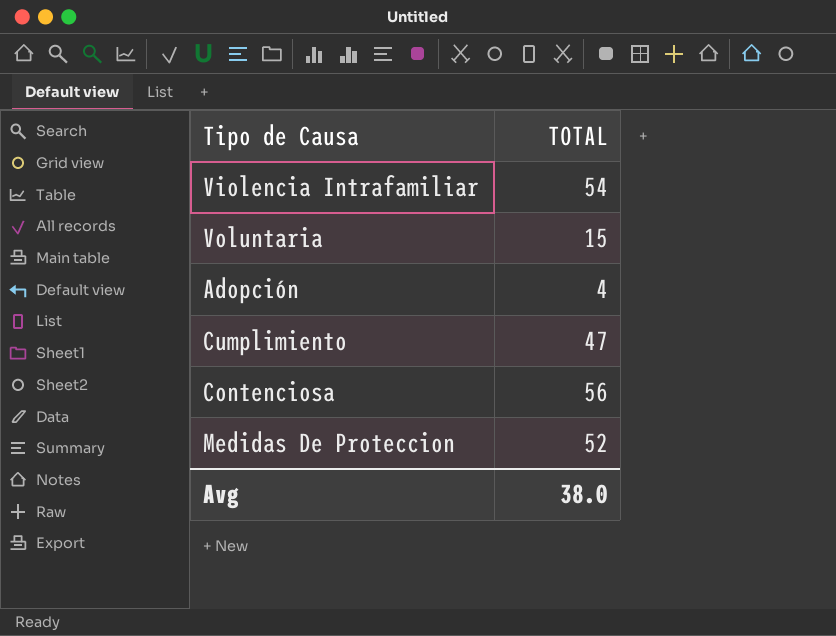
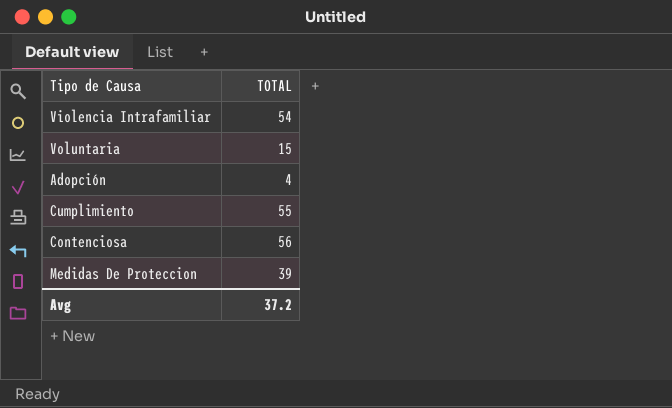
Cumplimiento | TOTAL: 47 -> 55
Medidas De Proteccion | TOTAL: 52 -> 39
Avg | TOTAL: 38.0 -> 37.2

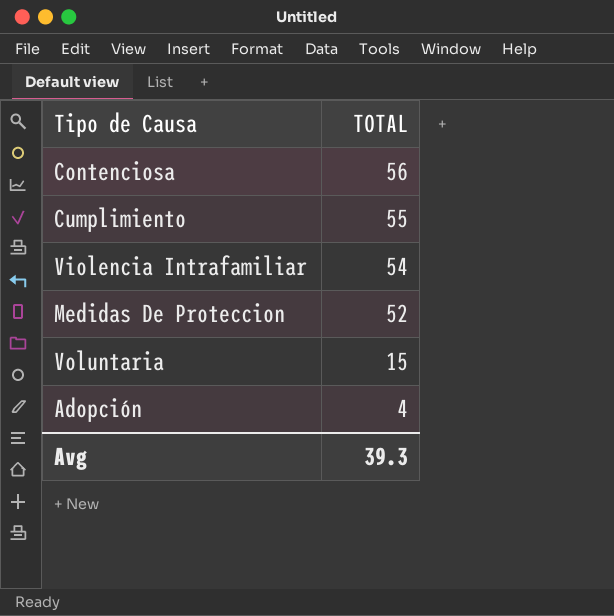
row order: none -> TOTAL descending
Medidas De Proteccion | TOTAL: 39 -> 52
Avg | TOTAL: 37.2 -> 39.3

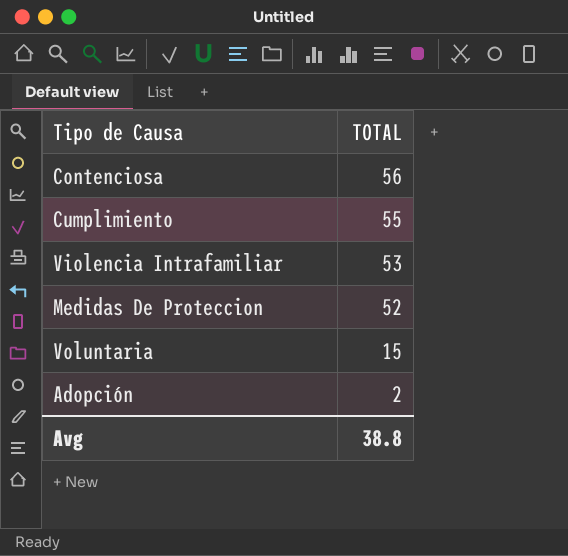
Violencia Intrafamiliar | TOTAL: 54 -> 53
Adopción | TOTAL: 4 -> 2
Avg | TOTAL: 39.3 -> 38.8

